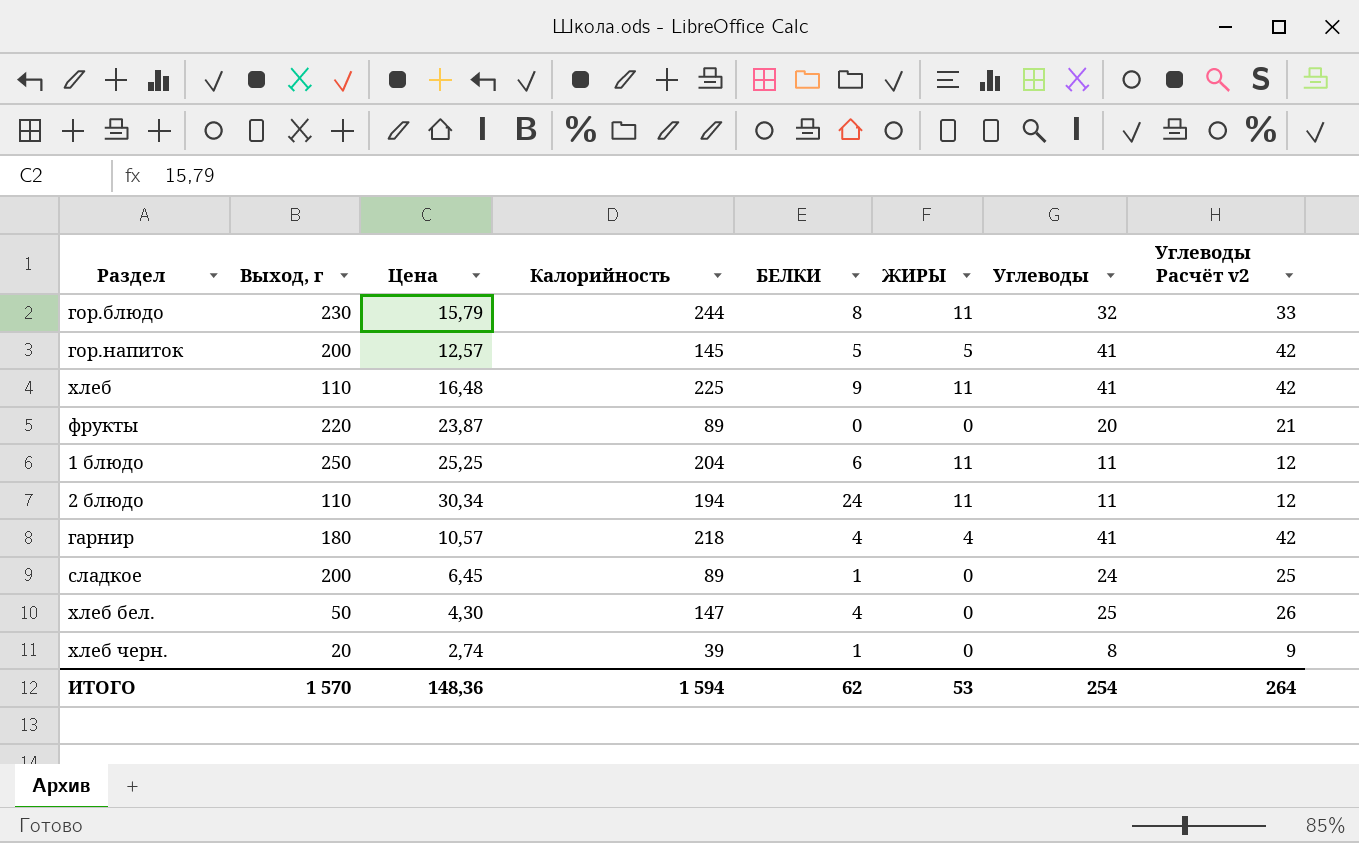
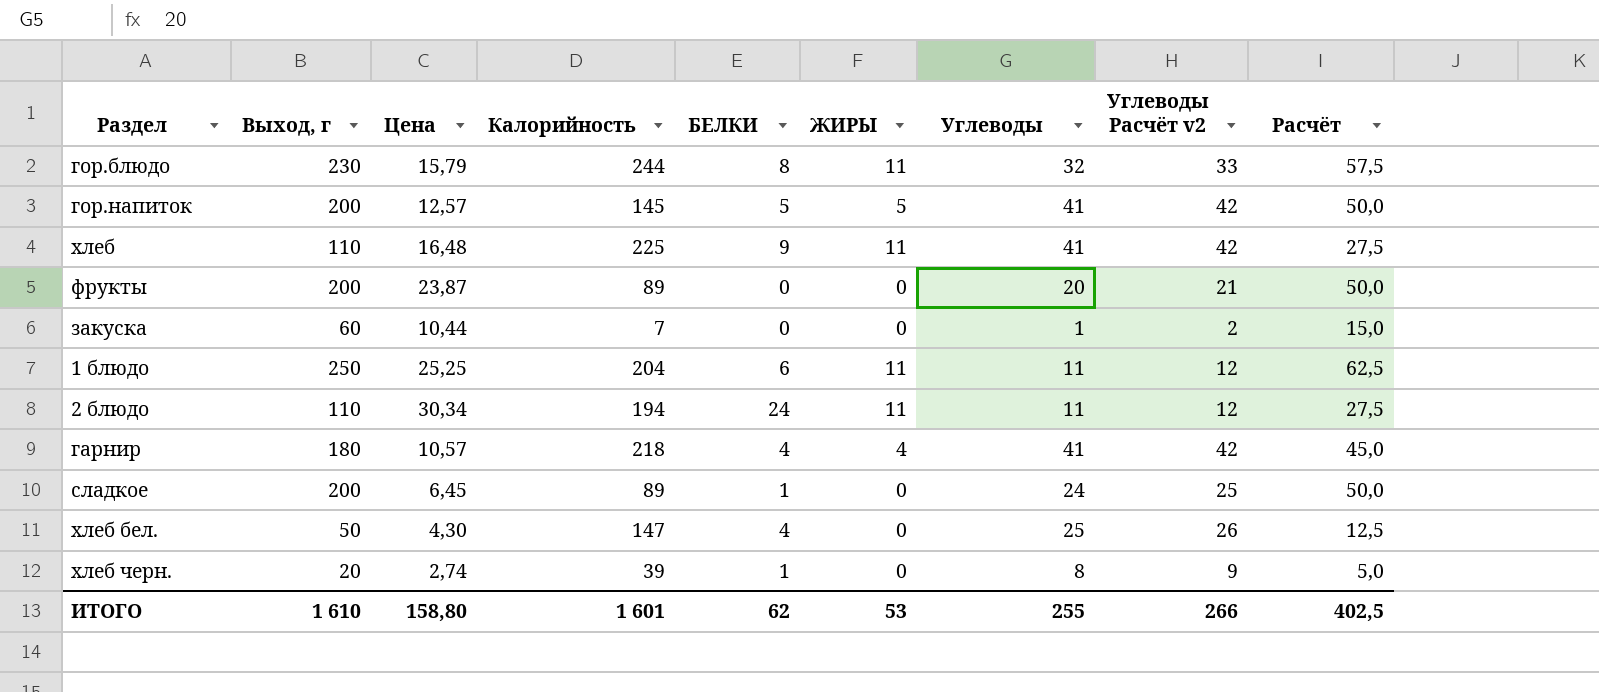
column Расчёт | formula: none -> [Выход, г] * 0,25
фрукты | Выход, г: 220 -> 200
row закуска: none -> 60 | 10,44 | 7 | 0 | 0 | 1 | 2 | 15,0
ИТОГО | Выход, г: 1 570 -> 1 610
ИТОГО | Цена: 148,36 -> 158,80
ИТОГО | Калорийность: 1 594 -> 1 601
ИТОГО | Углеводы: 254 -> 255
ИТОГО | Углеводы Расчёт v2: 264 -> 266

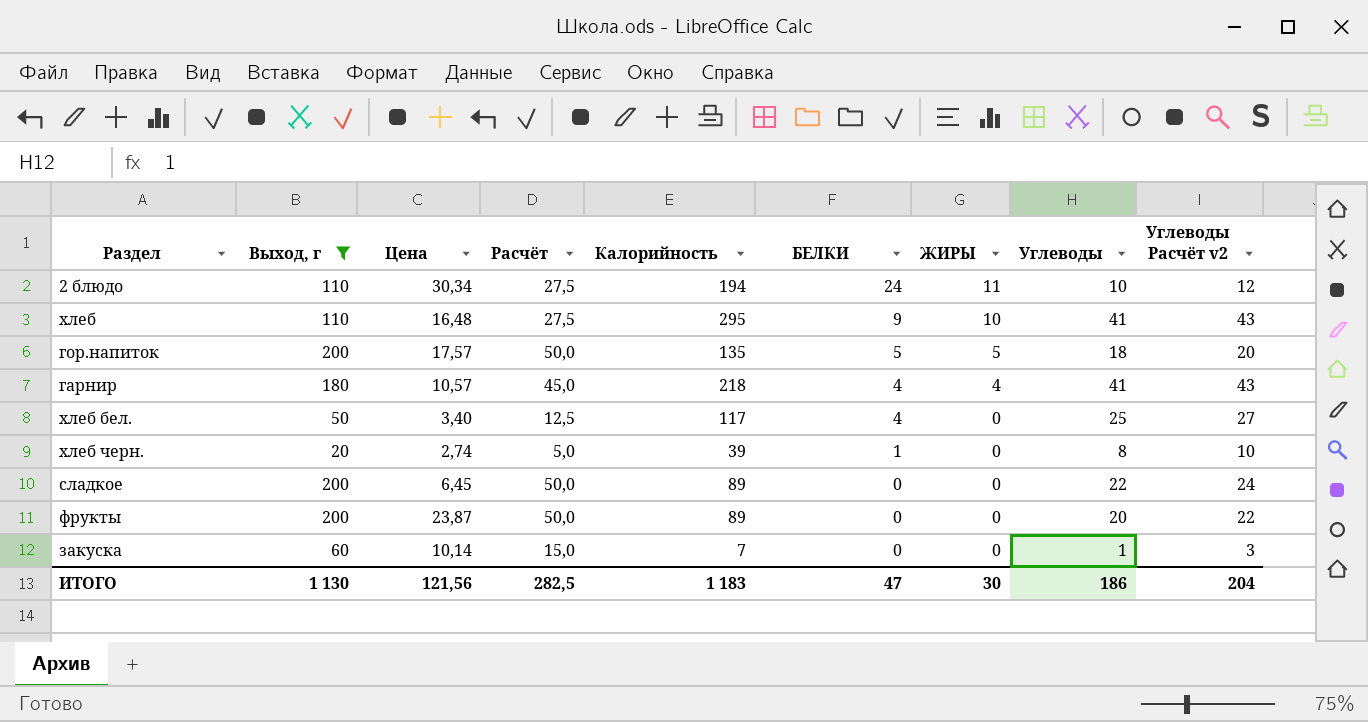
filter: none -> Выход, г <= 200
row order: none -> БЕЛКИ descending
column Расчёт | position: 9 -> 4
column Углеводы Расчёт v2 | formula: [Углеводы] + 1 -> [Углеводы] + 2
2 блюдо | Углеводы: 11 -> 10
хлеб | Калорийность: 225 -> 295
хлеб | ЖИРЫ: 11 -> 10
гор.напиток | Цена: 12,57 -> 17,57
гор.напиток | Калорийность: 145 -> 135
гор.напиток | Углеводы: 41 -> 18
хлеб бел. | Цена: 4,30 -> 3,40
хлеб бел. | Калорийность: 147 -> 117
сладкое | БЕЛКИ: 1 -> 0
сладкое | Углеводы: 24 -> 22
закуска | Цена: 10,44 -> 10,14
ИТОГО | Выход, г: 1 610 -> 1 130
ИТОГО | Цена: 158,80 -> 121,56
ИТОГО | Расчёт: 402,5 -> 282,5
ИТОГО | Калорийность: 1 601 -> 1 183
ИТОГО | БЕЛКИ: 62 -> 47
ИТОГО | ЖИРЫ: 53 -> 30
ИТОГО | Углеводы: 255 -> 186
ИТОГО | Углеводы Расчёт v2: 266 -> 204

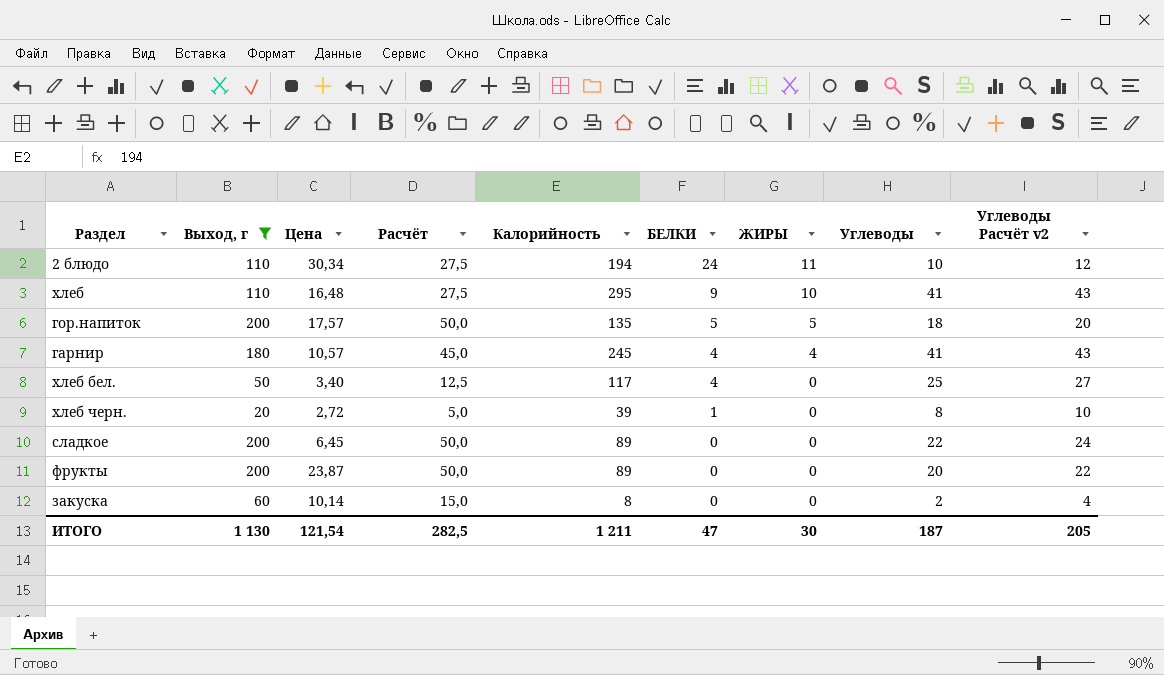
гарнир | Калорийность: 218 -> 245
хлеб черн. | Цена: 2,74 -> 2,72
закуска | Калорийность: 7 -> 8
закуска | Углеводы: 1 -> 2
закуска | Углеводы Расчёт v2: 3 -> 4
ИТОГО | Цена: 121,56 -> 121,54
ИТОГО | Калорийность: 1 183 -> 1 211
ИТОГО | Углеводы: 186 -> 187
ИТОГО | Углеводы Расчёт v2: 204 -> 205

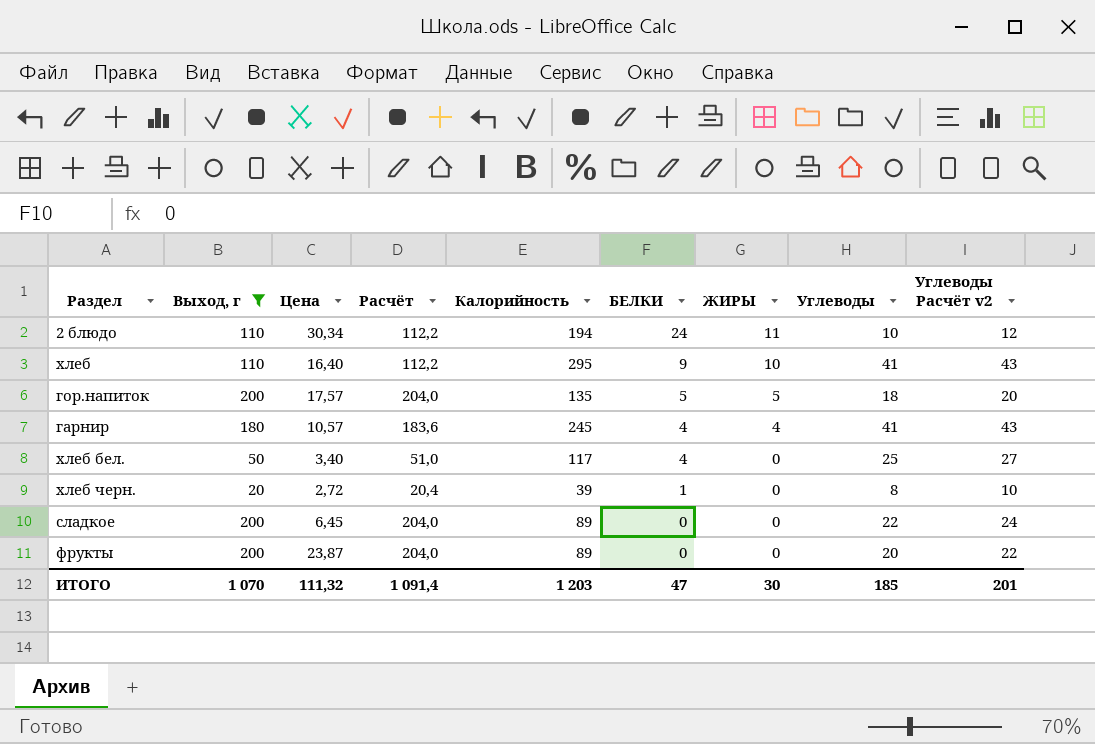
column Расчёт | formula: [Выход, г] * 0,25 -> [Выход, г] * 1,02
row закуска: 60 | 10,14 | 15,0 | 8 | 0 | 0 | 2 | 4 -> none
хлеб | Цена: 16,48 -> 16,40
ИТОГО | Выход, г: 1 130 -> 1 070
ИТОГО | Цена: 121,54 -> 111,32
ИТОГО | Расчёт: 282,5 -> 1 091,4
ИТОГО | Калорийность: 1 211 -> 1 203
ИТОГО | Углеводы: 187 -> 185
ИТОГО | Углеводы Расчёт v2: 205 -> 201

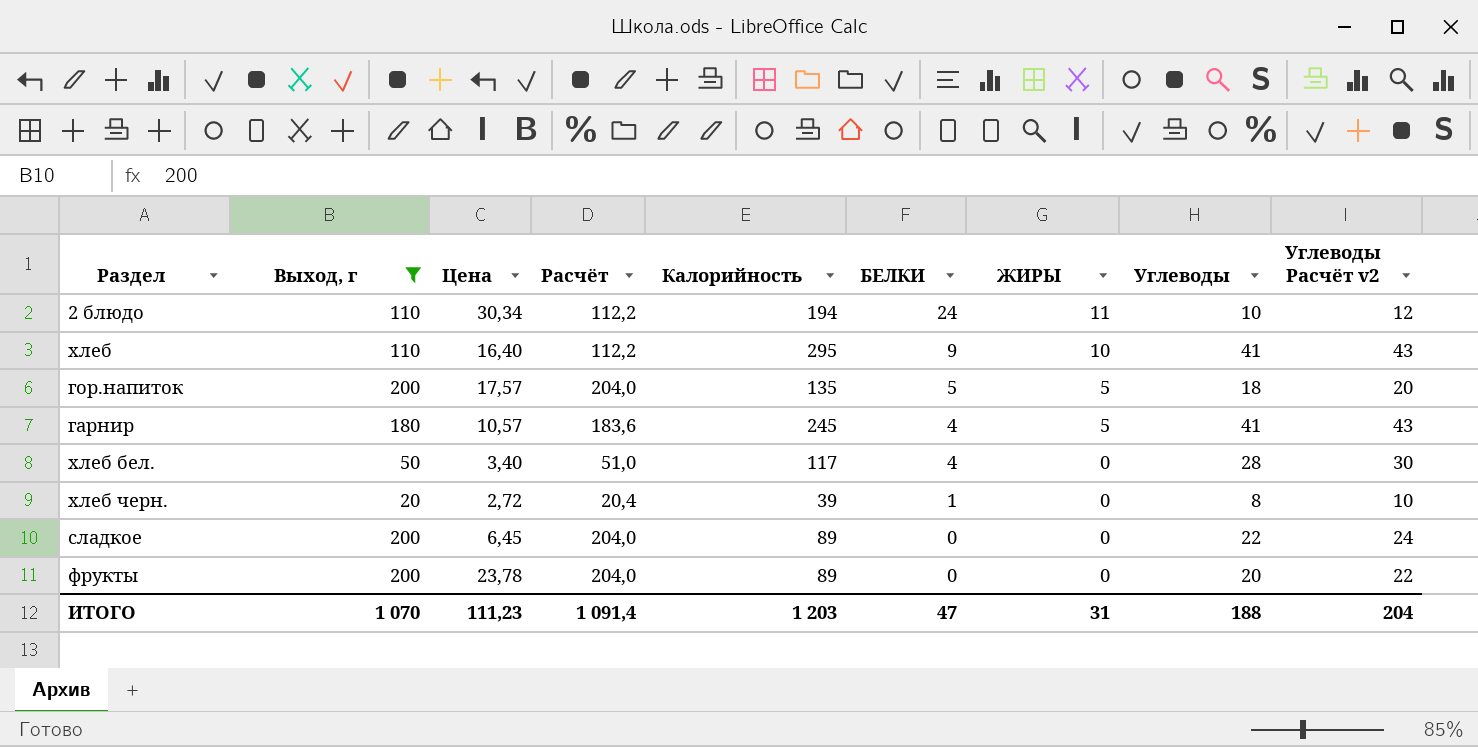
гарнир | ЖИРЫ: 4 -> 5
хлеб бел. | Углеводы: 25 -> 28
хлеб бел. | Углеводы Расчёт v2: 27 -> 30
фрукты | Цена: 23,87 -> 23,78
ИТОГО | Цена: 111,32 -> 111,23
ИТОГО | ЖИРЫ: 30 -> 31
ИТОГО | Углеводы: 185 -> 188
ИТОГО | Углеводы Расчёт v2: 201 -> 204

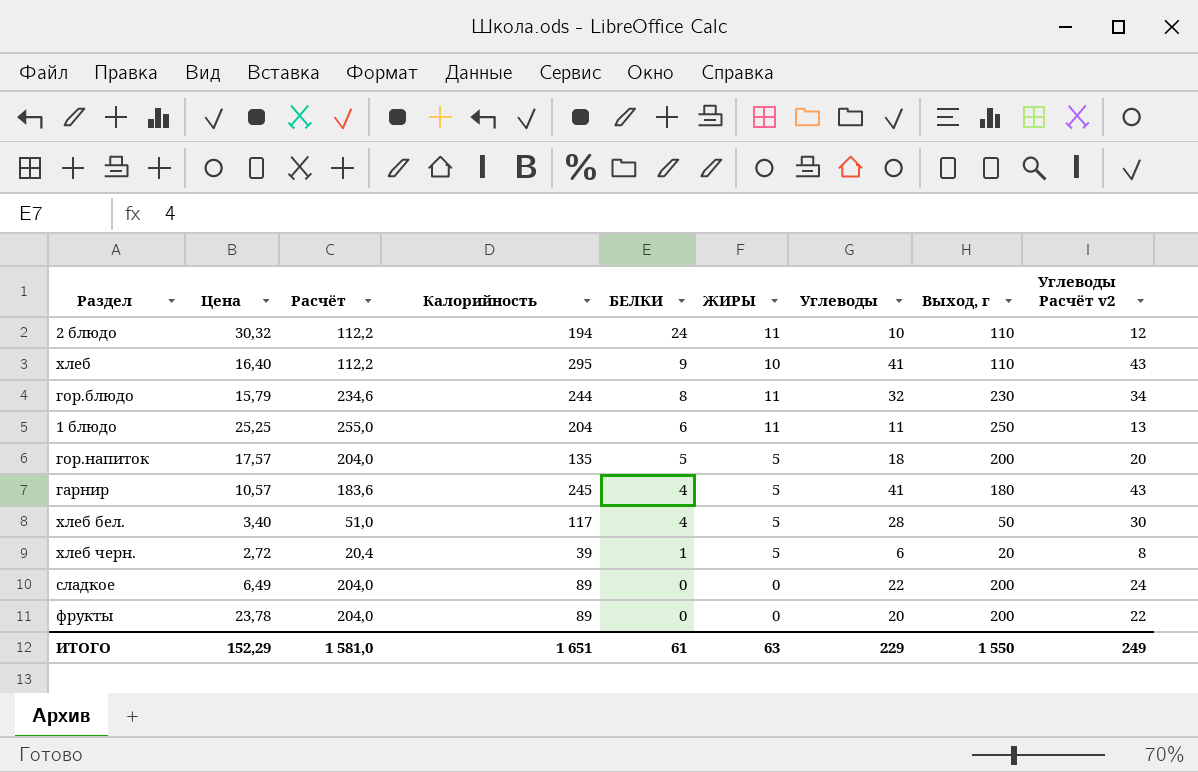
filter: Выход, г <= 200 -> none
column Выход, г | position: 2 -> 8
2 блюдо | Цена: 30,34 -> 30,32
хлеб бел. | ЖИРЫ: 0 -> 5
хлеб черн. | ЖИРЫ: 0 -> 5
хлеб черн. | Углеводы: 8 -> 6
хлеб черн. | Углеводы Расчёт v2: 10 -> 8
сладкое | Цена: 6,45 -> 6,49
ИТОГО | Цена: 111,23 -> 152,29
ИТОГО | Расчёт: 1 091,4 -> 1 581,0
ИТОГО | Калорийность: 1 203 -> 1 651
ИТОГО | БЕЛКИ: 47 -> 61
ИТОГО | ЖИРЫ: 31 -> 63
ИТОГО | Углеводы: 188 -> 229
ИТОГО | Выход, г: 1 070 -> 1 550
ИТОГО | Углеводы Расчёт v2: 204 -> 249

